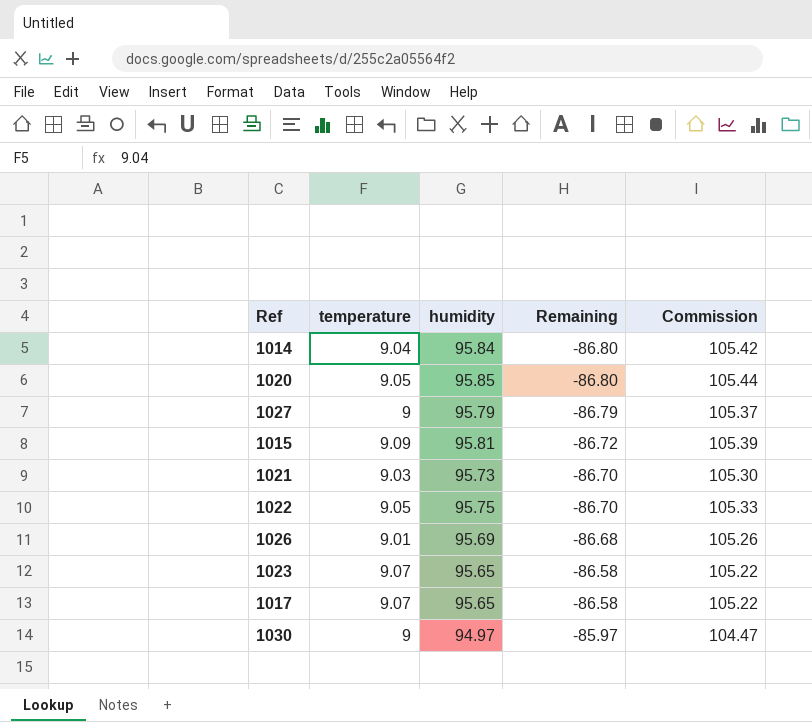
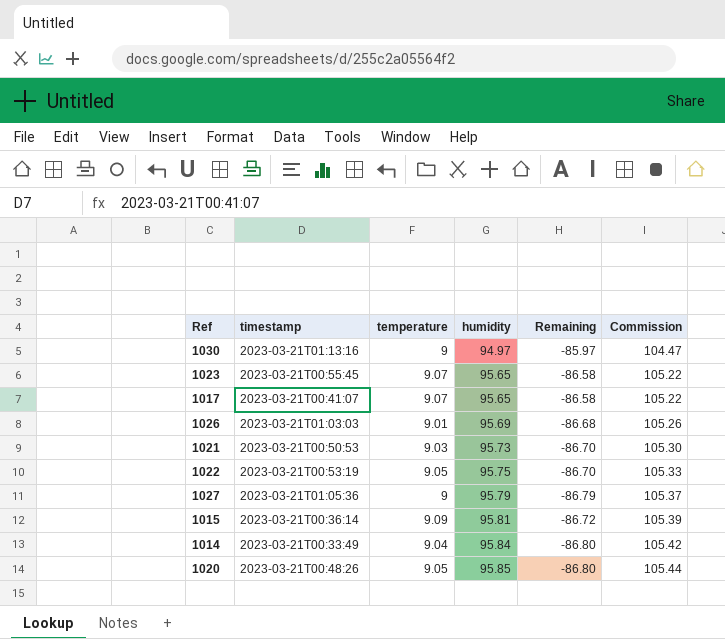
row order: Remaining ascending -> humidity ascending
column timestamp | position: none -> 2

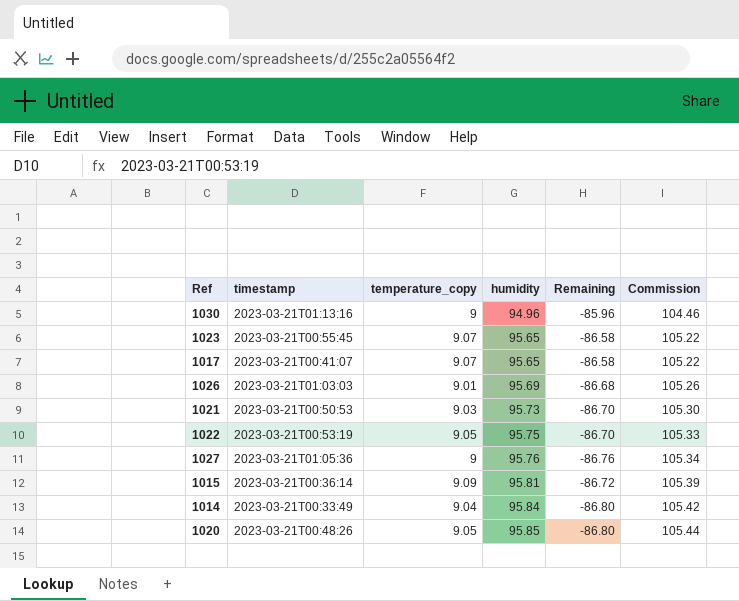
column name: temperature -> temperature_copy
1030 | humidity: 94.97 -> 94.96
1030 | Remaining: -85.97 -> -85.96
1030 | Commission: 104.47 -> 104.46
1027 | humidity: 95.79 -> 95.76
1027 | Remaining: -86.79 -> -86.76
1027 | Commission: 105.37 -> 105.34

